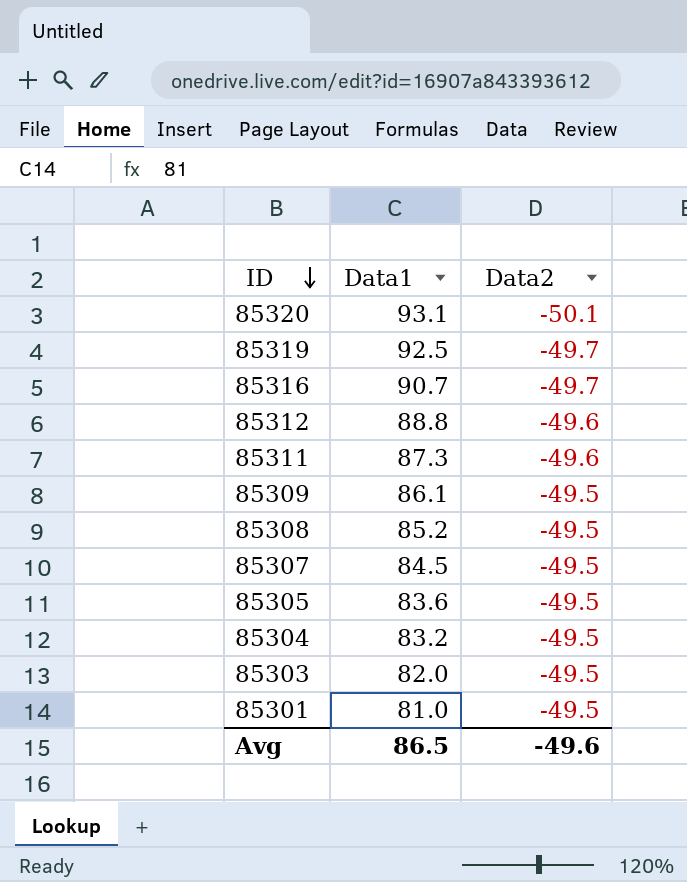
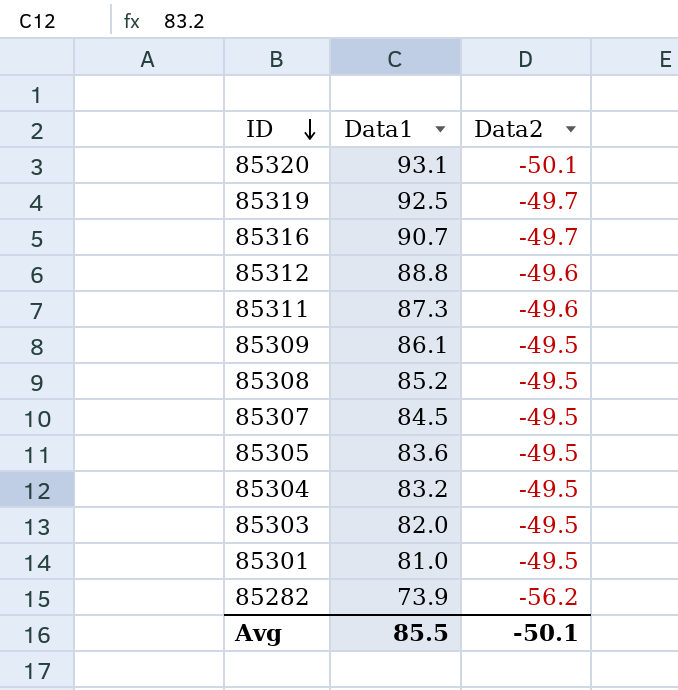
row 85282: none -> 73.9 | -56.2
Avg | Data1: 86.5 -> 85.5
Avg | Data2: -49.6 -> -50.1

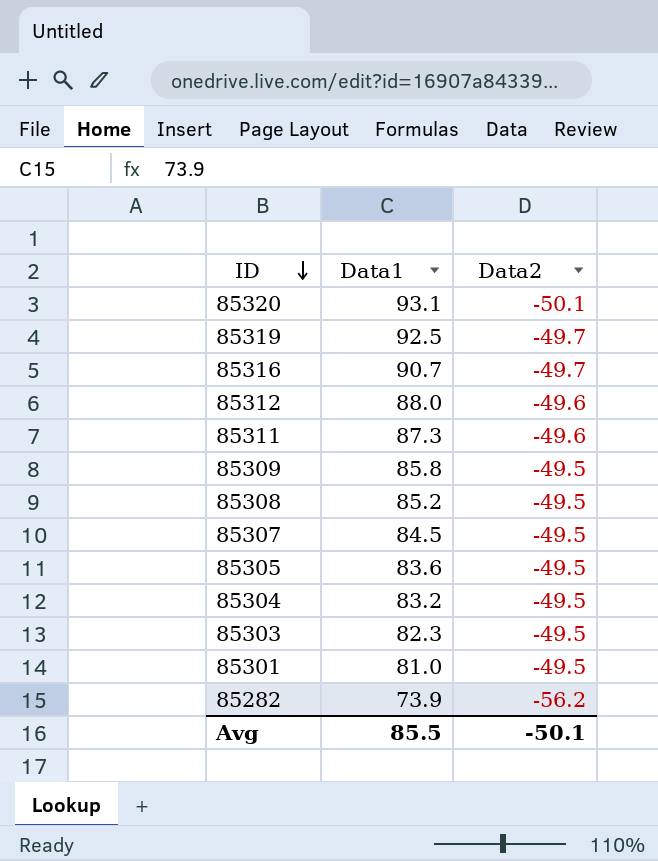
85312 | Data1: 88.8 -> 88.0
85309 | Data1: 86.1 -> 85.8
85303 | Data1: 82.0 -> 82.3

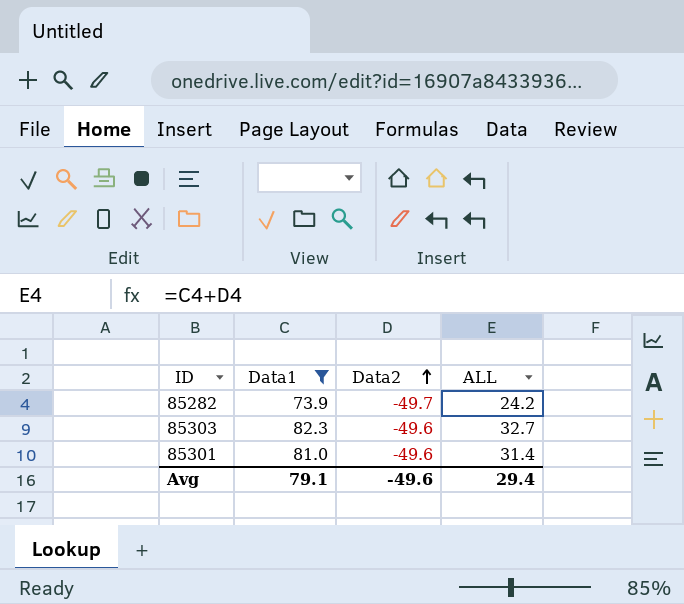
filter: none -> Data1 <= 82.3
row order: ID descending -> Data2 ascending
column ALL | formula: none -> [Data1] + [Data2]
85282 | Data2: -56.2 -> -49.7
85303 | Data2: -49.5 -> -49.6
85301 | Data2: -49.5 -> -49.6
Avg | Data1: 85.5 -> 79.1
Avg | Data2: -50.1 -> -49.6

